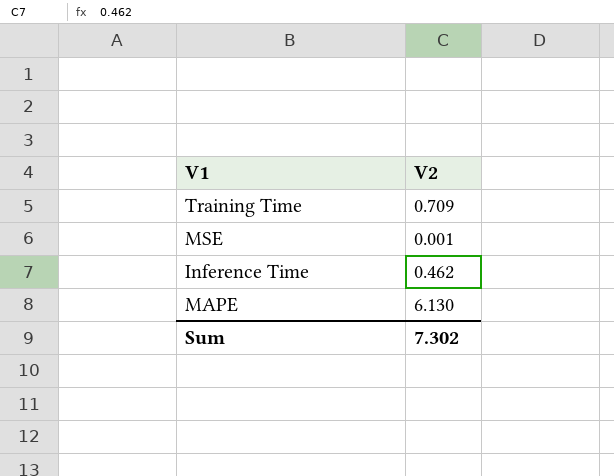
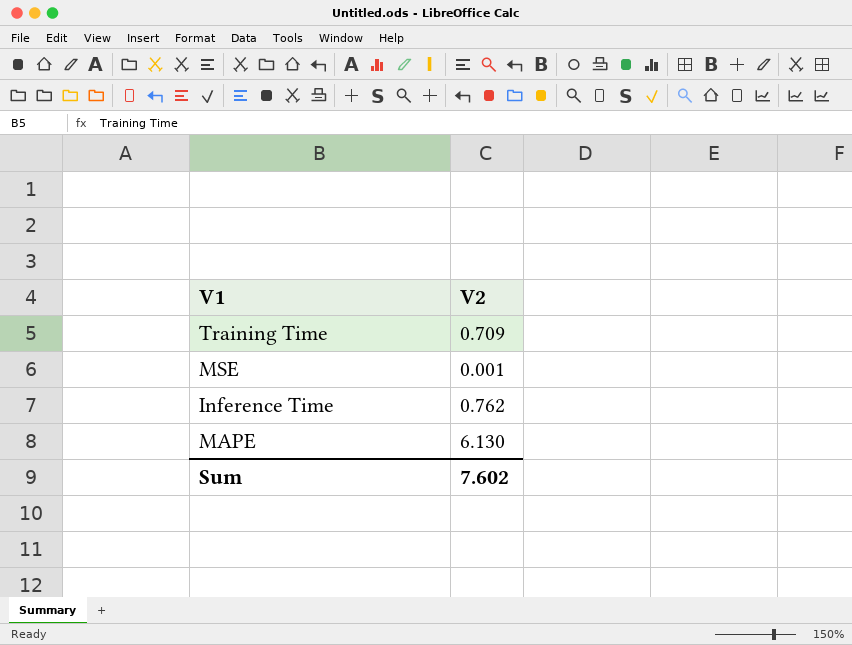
Inference Time | V2: 0.462 -> 0.762
Sum | V2: 7.302 -> 7.602

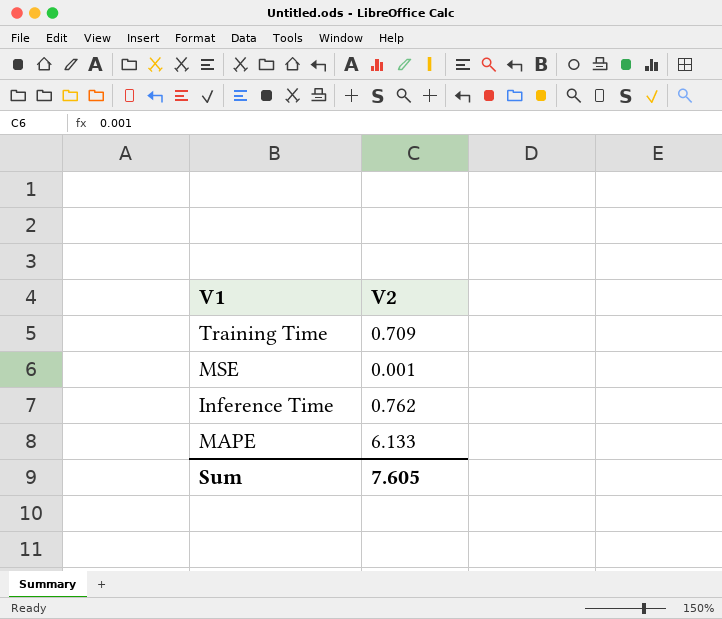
MAPE | V2: 6.130 -> 6.133
Sum | V2: 7.602 -> 7.605

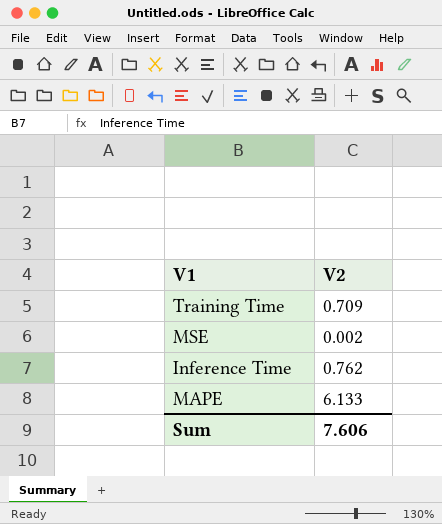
MSE | V2: 0.001 -> 0.002
Sum | V2: 7.605 -> 7.606

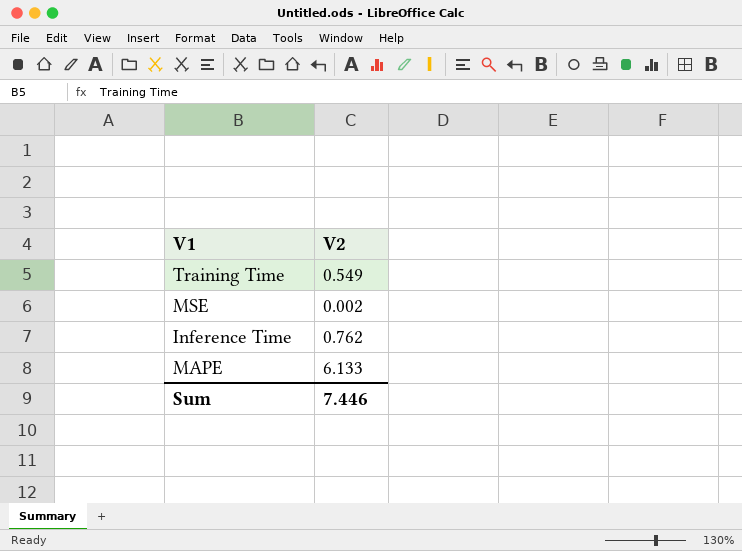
Training Time | V2: 0.709 -> 0.549
Sum | V2: 7.606 -> 7.446

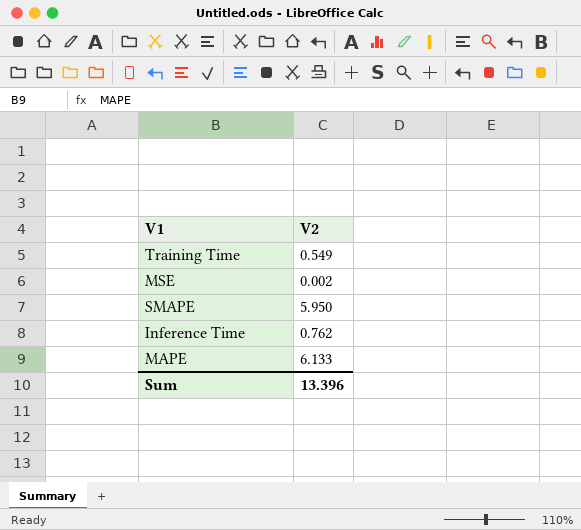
row SMAPE: none -> 5.950
Sum | V2: 7.446 -> 13.396

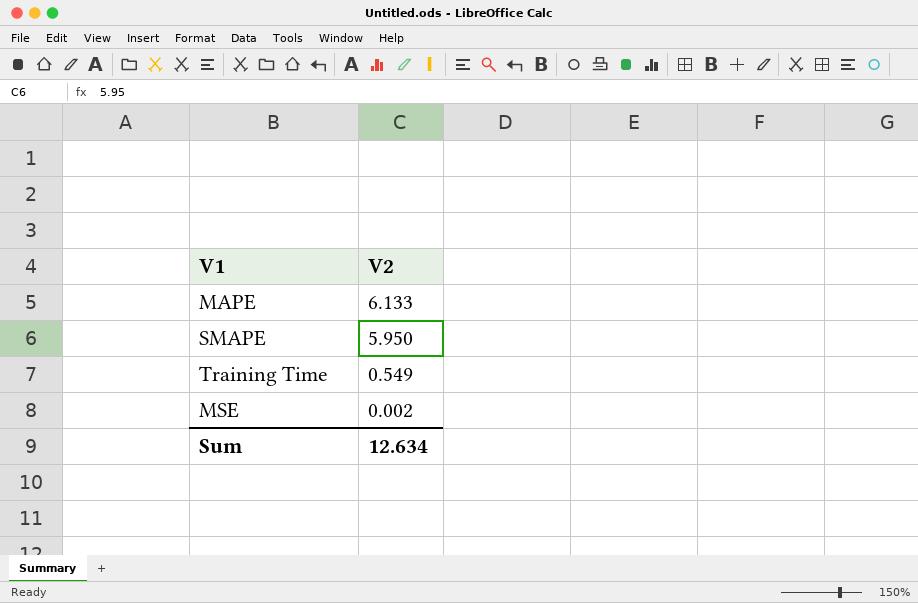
row order: none -> V2 descending
row Inference Time: 0.762 -> none
Sum | V2: 13.396 -> 12.634

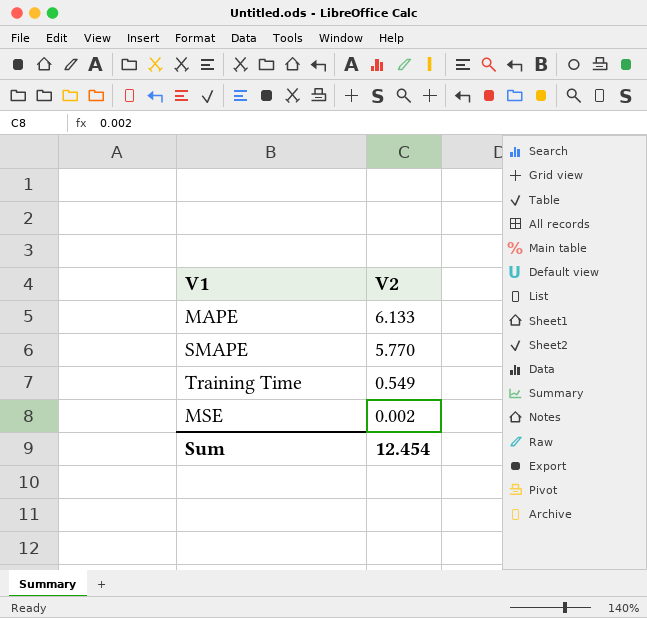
SMAPE | V2: 5.950 -> 5.770
Sum | V2: 12.634 -> 12.454

